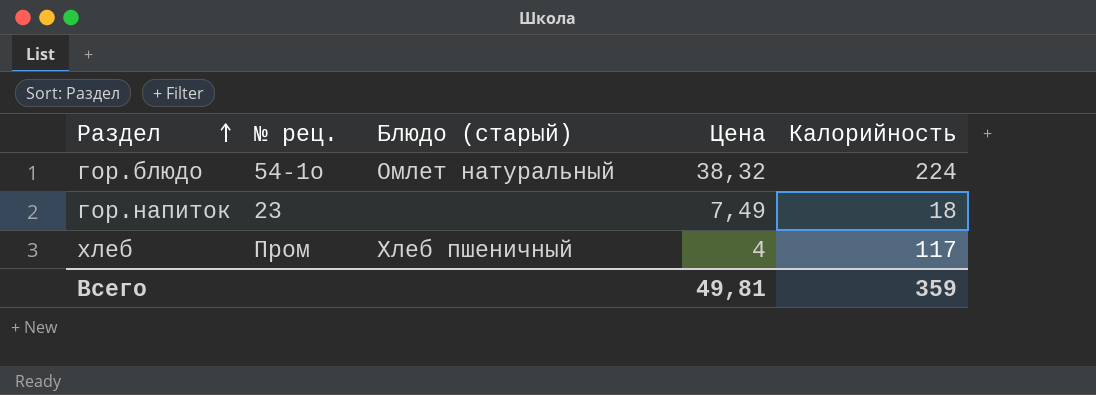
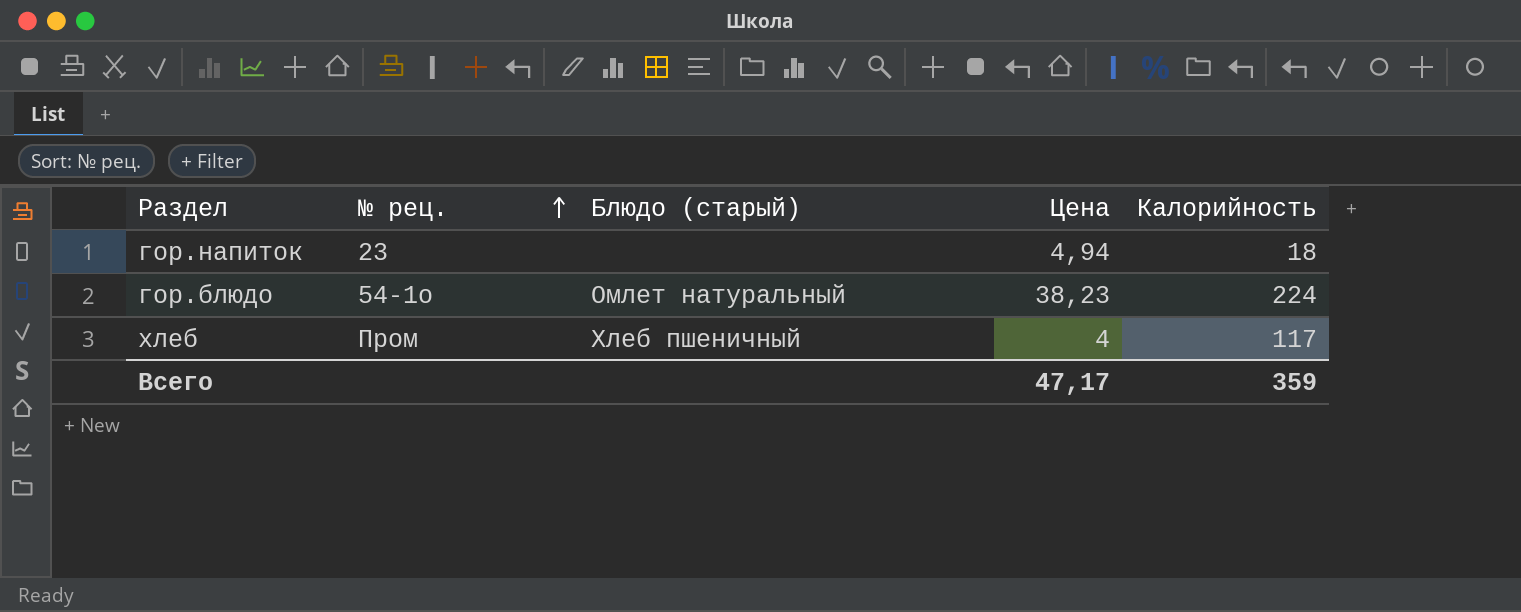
row order: Раздел ascending -> № рец. ascending
гор.напиток | Цена: 7,49 -> 4,94
гор.блюдо | Цена: 38,32 -> 38,23
Всего | Цена: 49,81 -> 47,17

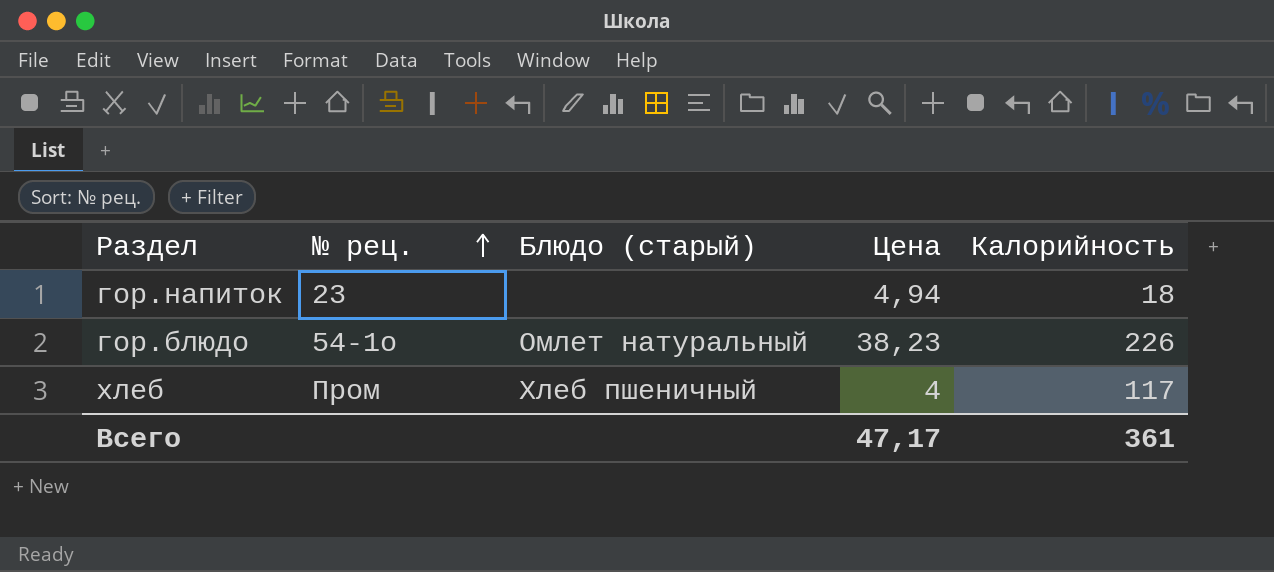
гор.блюдо | Калорийность: 224 -> 226
Всего | Калорийность: 359 -> 361

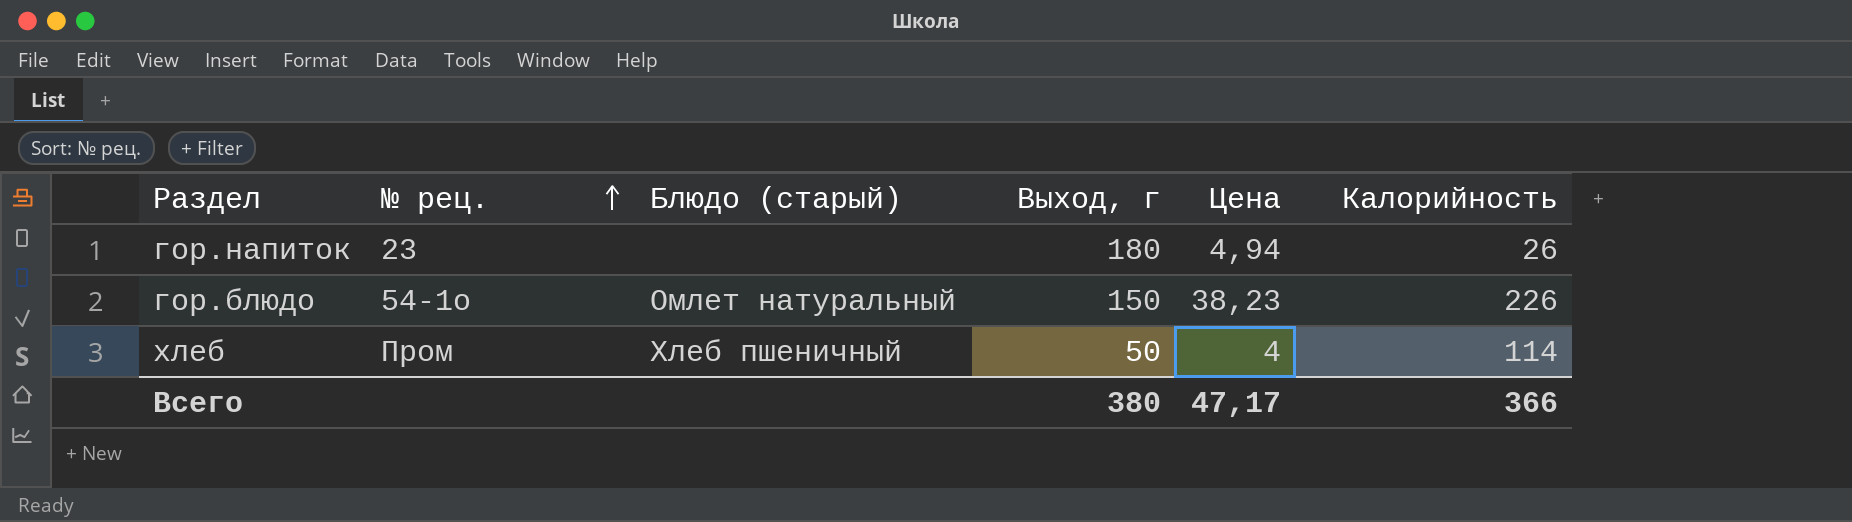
column Выход, г | position: none -> 4
гор.напиток | Калорийность: 18 -> 26
хлеб | Калорийность: 117 -> 114
Всего | Калорийность: 361 -> 366

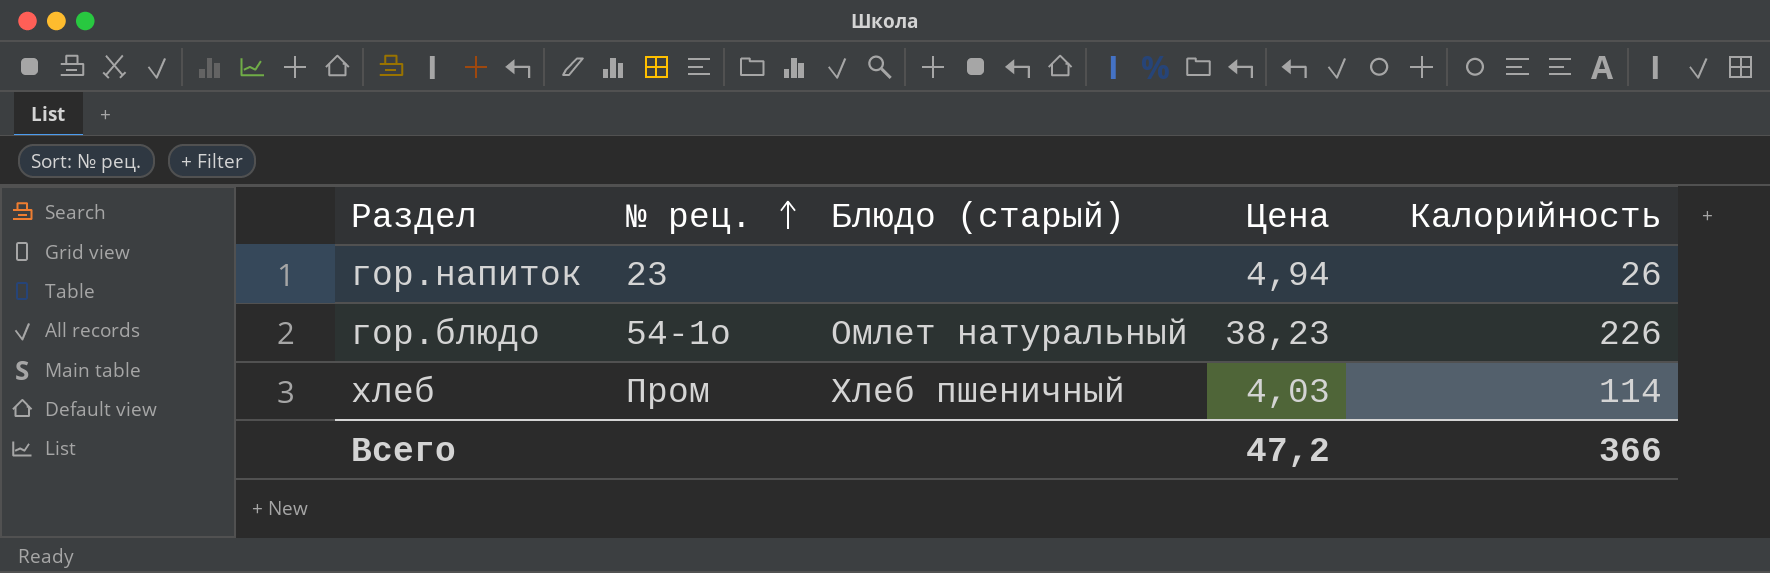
column Выход, г | position: 4 -> none
хлеб | Цена: 4 -> 4,03
Всего | Цена: 47,17 -> 47,2

